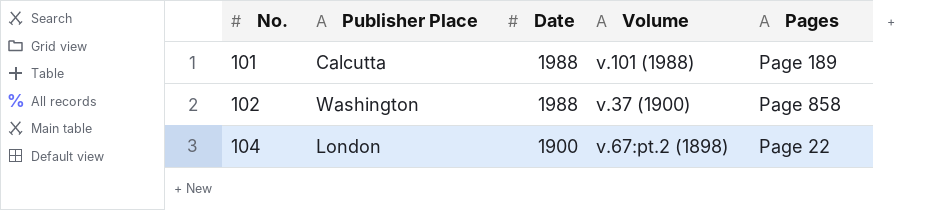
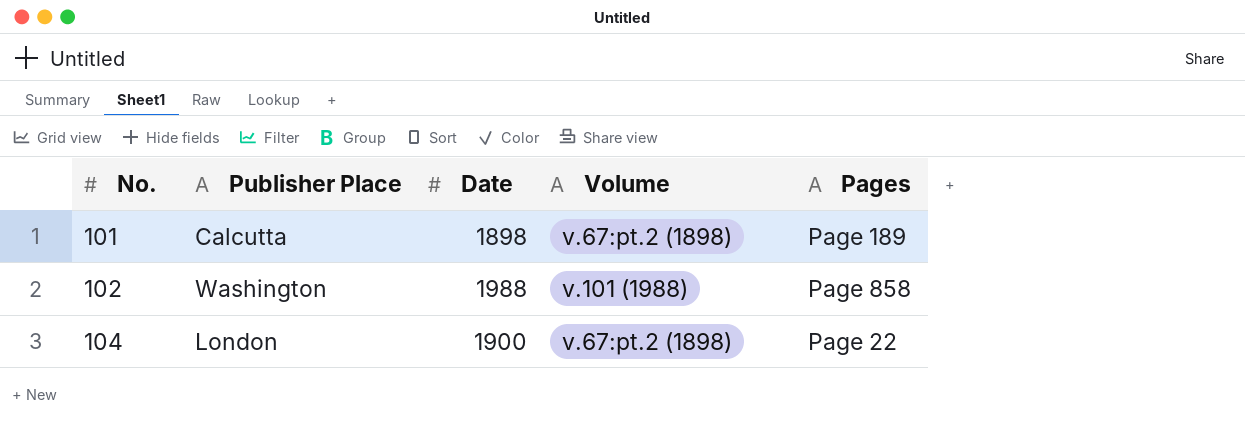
101 | Date: 1988 -> 1898
101 | Volume: v.101 (1988) -> v.67:pt.2 (1898)
102 | Volume: v.37 (1900) -> v.101 (1988)

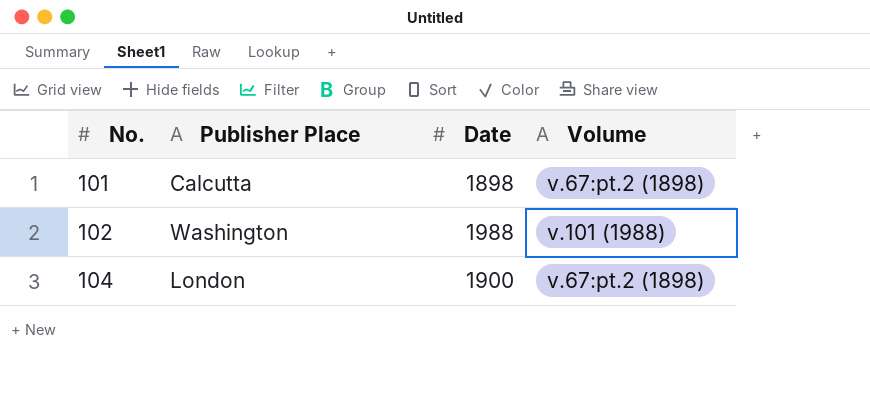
column Pages | position: 5 -> none

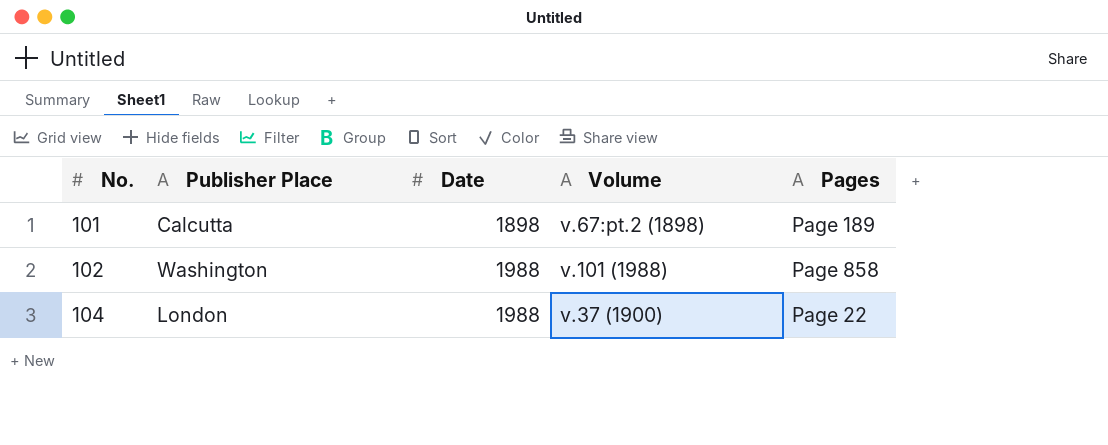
column Pages | position: none -> 5
104 | Date: 1900 -> 1988
104 | Volume: v.67:pt.2 (1898) -> v.37 (1900)

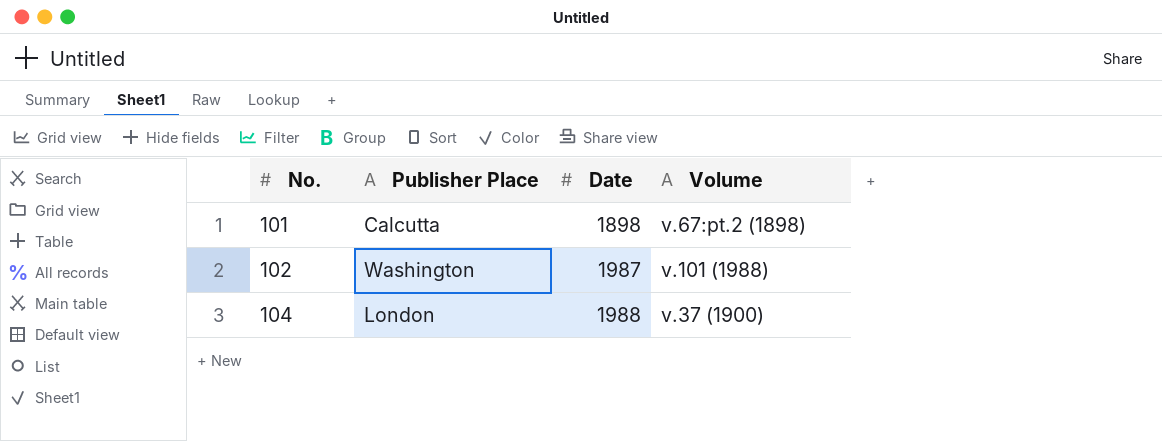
column Pages | position: 5 -> none
102 | Date: 1988 -> 1987

